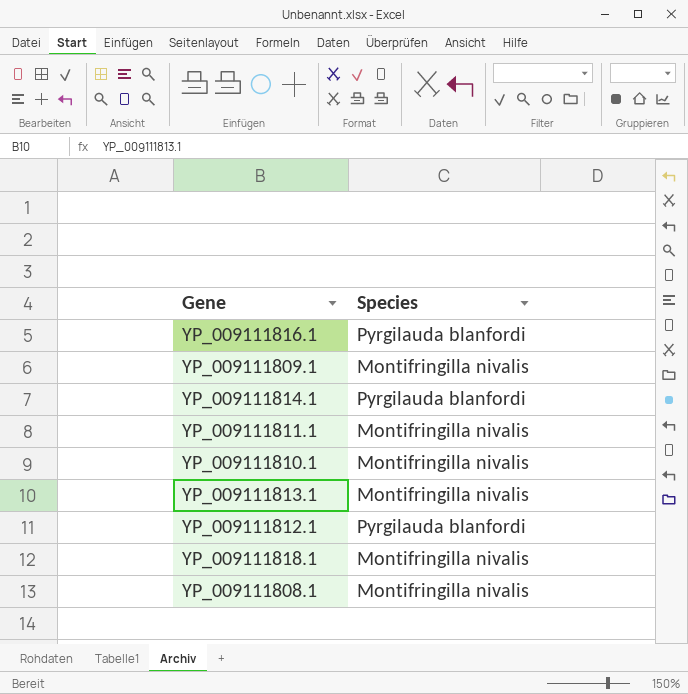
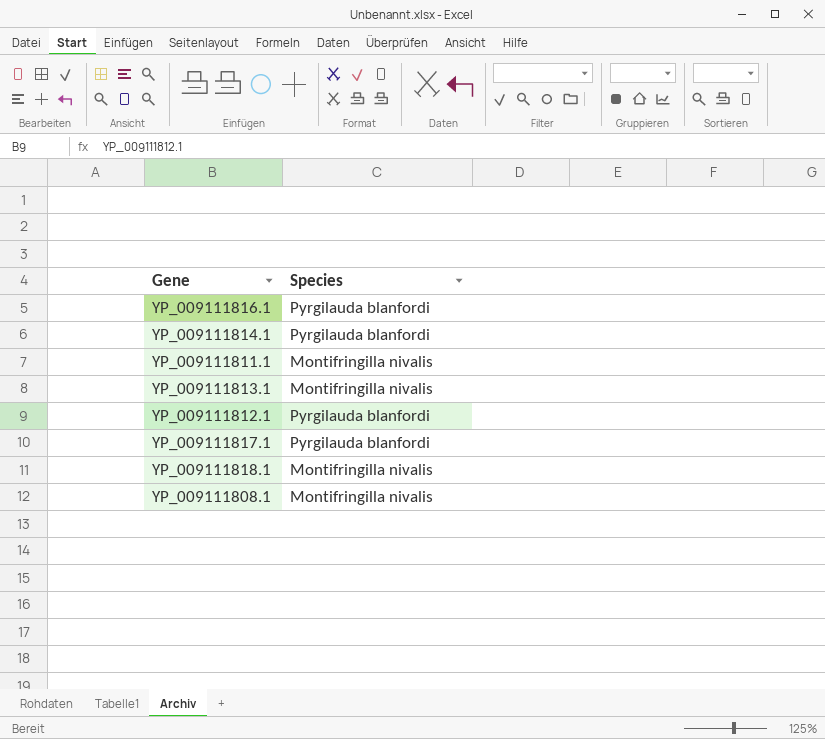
row YP_009111809.1: Montifringilla nivalis -> none
row YP_009111810.1: Montifringilla nivalis -> none
row YP_009111817.1: none -> Pyrgilauda blanfordi

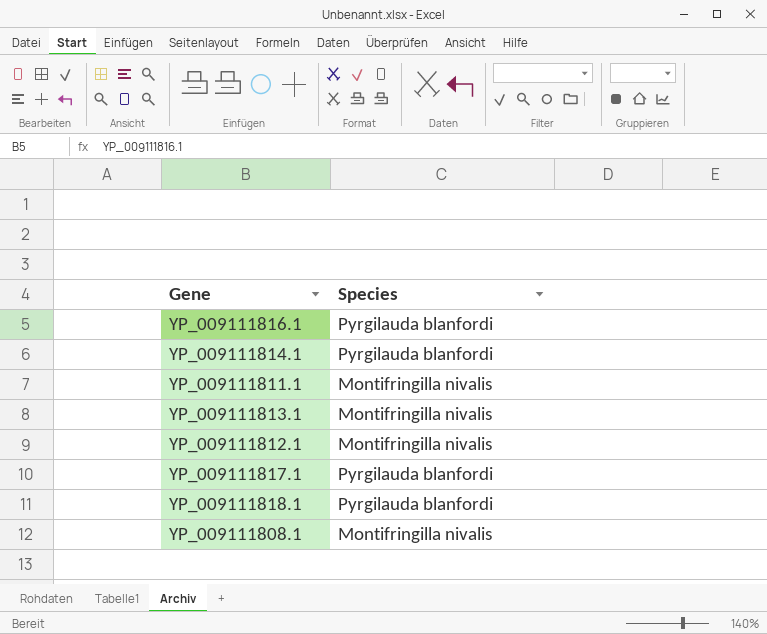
YP_009111812.1 | Species: Pyrgilauda blanfordi -> Montifringilla nivalis
YP_009111818.1 | Species: Montifringilla nivalis -> Pyrgilauda blanfordi

